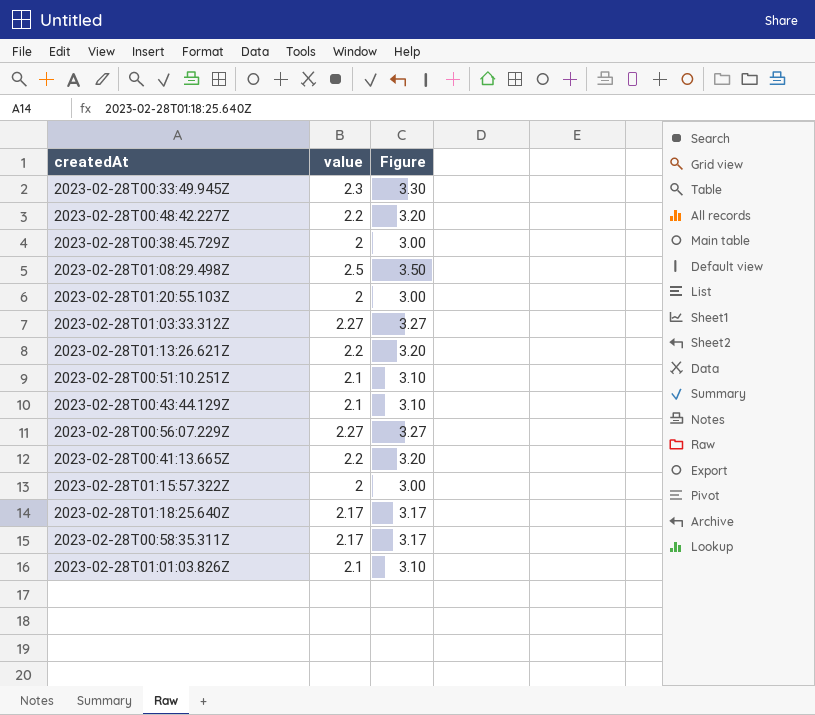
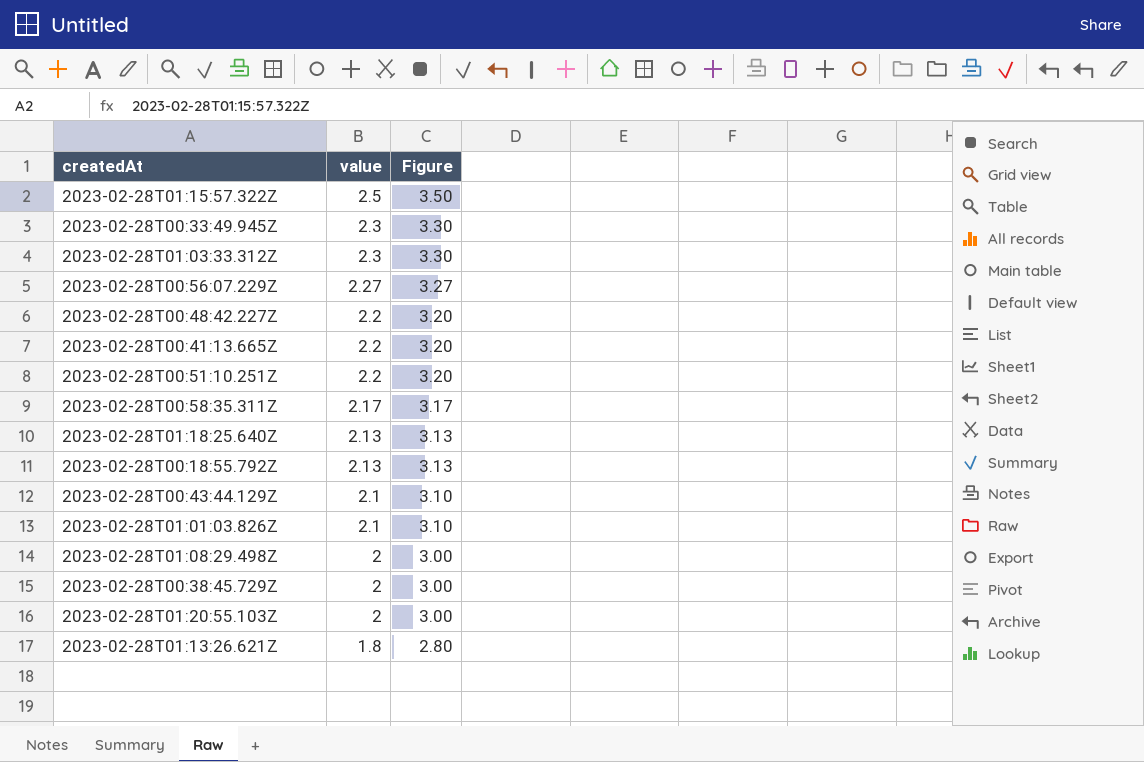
row order: none -> value descending
2023-02-28T01:15:57.322Z | value: 2 -> 2.5
2023-02-28T01:15:57.322Z | Figure: 3.00 -> 3.50
2023-02-28T01:03:33.312Z | value: 2.27 -> 2.3
2023-02-28T01:03:33.312Z | Figure: 3.27 -> 3.30
2023-02-28T00:51:10.251Z | value: 2.1 -> 2.2
2023-02-28T00:51:10.251Z | Figure: 3.10 -> 3.20
2023-02-28T01:18:25.640Z | value: 2.17 -> 2.13
2023-02-28T01:18:25.640Z | Figure: 3.17 -> 3.13
row 2023-02-28T00:18:55.792Z: none -> 2.13 | 3.13
2023-02-28T01:08:29.498Z | value: 2.5 -> 2
2023-02-28T01:08:29.498Z | Figure: 3.50 -> 3.00
2023-02-28T01:13:26.621Z | value: 2.2 -> 1.8
2023-02-28T01:13:26.621Z | Figure: 3.20 -> 2.80

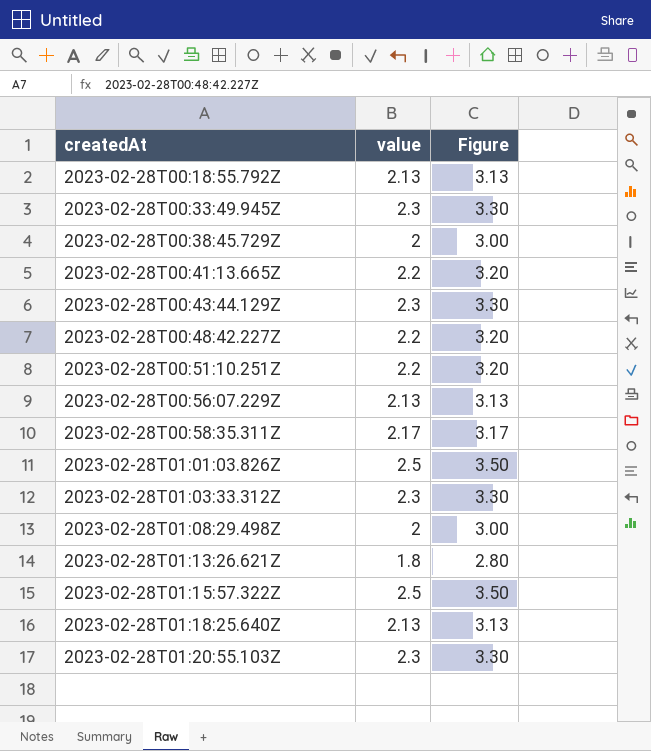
row order: value descending -> createdAt ascending
2023-02-28T00:43:44.129Z | value: 2.1 -> 2.3
2023-02-28T00:43:44.129Z | Figure: 3.10 -> 3.30
2023-02-28T00:56:07.229Z | value: 2.27 -> 2.13
2023-02-28T00:56:07.229Z | Figure: 3.27 -> 3.13
2023-02-28T01:01:03.826Z | value: 2.1 -> 2.5
2023-02-28T01:01:03.826Z | Figure: 3.10 -> 3.50
2023-02-28T01:20:55.103Z | value: 2 -> 2.3
2023-02-28T01:20:55.103Z | Figure: 3.00 -> 3.30

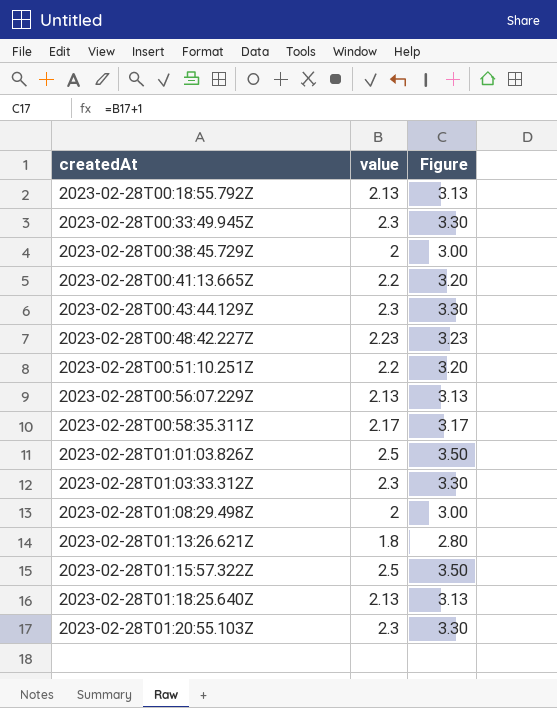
2023-02-28T00:48:42.227Z | value: 2.2 -> 2.23
2023-02-28T00:48:42.227Z | Figure: 3.20 -> 3.23

